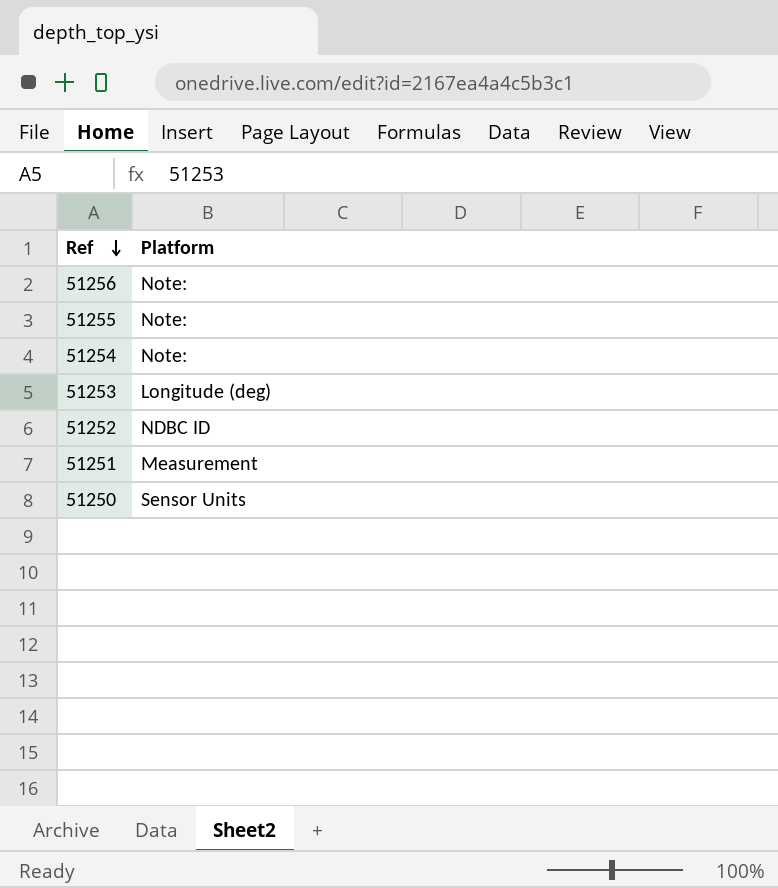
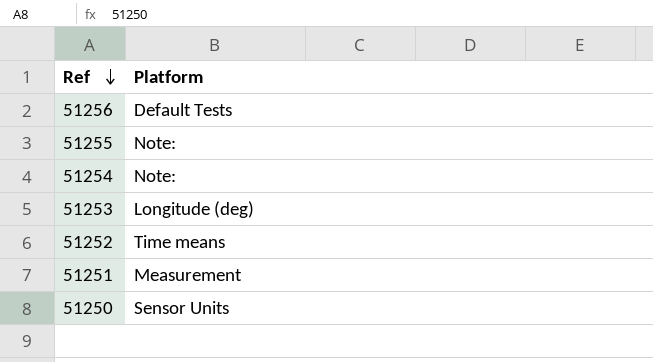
51256 | Platform: Note: -> Default Tests
51252 | Platform: NDBC ID -> Time means

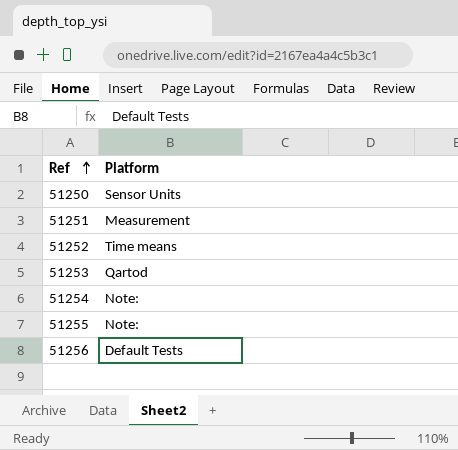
row order: Ref descending -> Ref ascending
51253 | Platform: Longitude (deg) -> Qartod

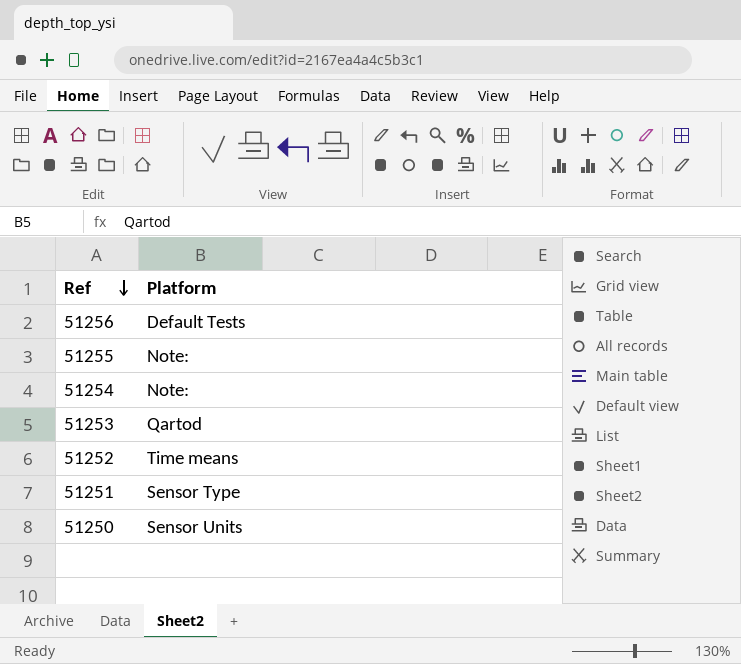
row order: Ref ascending -> Ref descending
51251 | Platform: Measurement -> Sensor Type

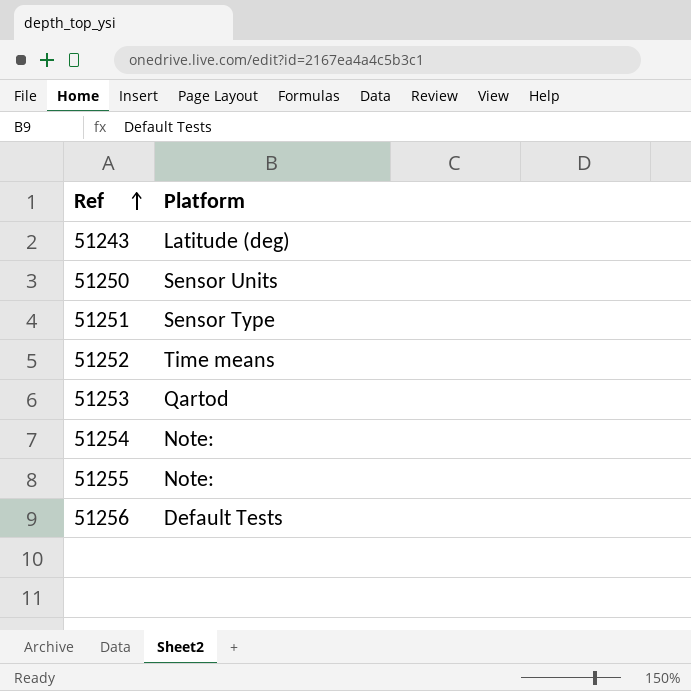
row order: Ref descending -> Ref ascending
row 51243: none -> Latitude (deg)

